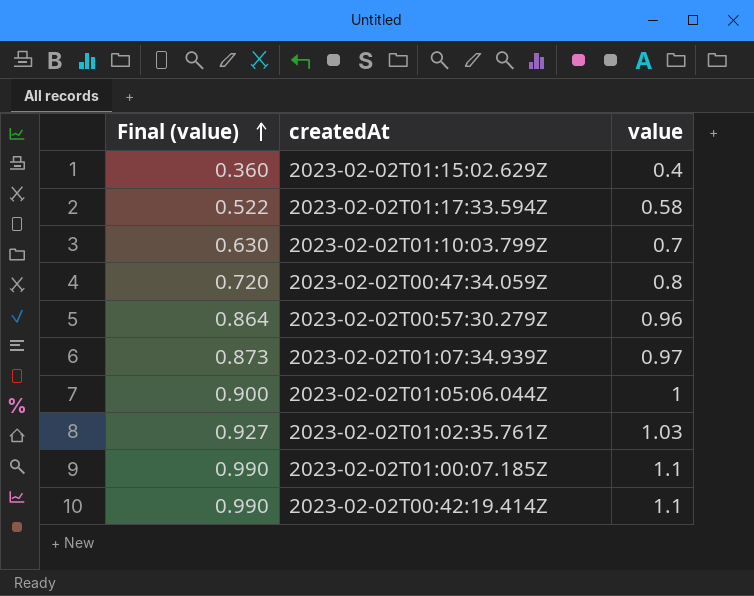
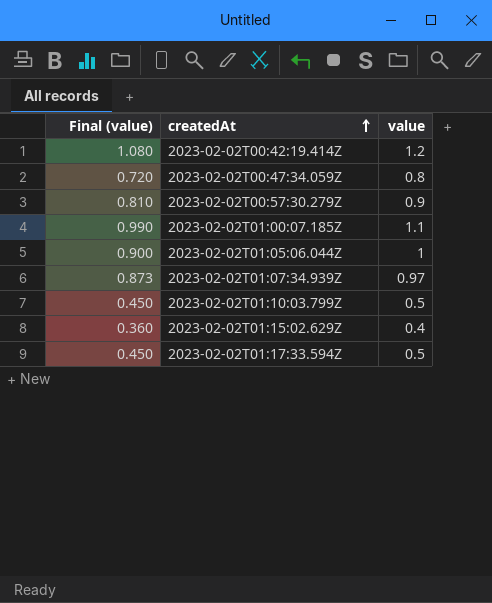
row order: Final (value) ascending -> createdAt ascending
row 2023-02-02T01:02:35.761Z: 0.927 | 1.03 -> none
2023-02-02T00:42:19.414Z | Final (value): 0.990 -> 1.080
2023-02-02T00:42:19.414Z | value: 1.1 -> 1.2
2023-02-02T00:57:30.279Z | Final (value): 0.864 -> 0.810
2023-02-02T00:57:30.279Z | value: 0.96 -> 0.9
2023-02-02T01:10:03.799Z | Final (value): 0.630 -> 0.450
2023-02-02T01:10:03.799Z | value: 0.7 -> 0.5
2023-02-02T01:17:33.594Z | Final (value): 0.522 -> 0.450
2023-02-02T01:17:33.594Z | value: 0.58 -> 0.5

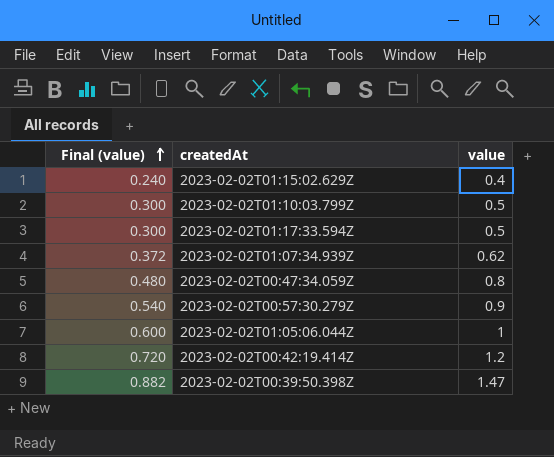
row order: createdAt ascending -> Final (value) ascending
column Final (value) | formula: [value] * 0.9 -> [value] * 0.6
row 2023-02-02T01:00:07.185Z: 0.990 | 1.1 -> none
2023-02-02T01:07:34.939Z | value: 0.97 -> 0.62
row 2023-02-02T00:39:50.398Z: none -> 0.882 | 1.47

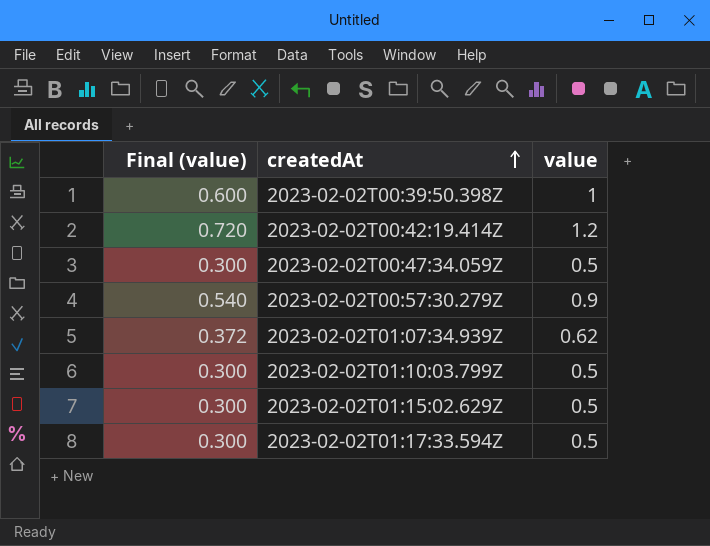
row order: Final (value) ascending -> createdAt ascending
row 2023-02-02T01:05:06.044Z: 0.600 | 1 -> none
2023-02-02T00:39:50.398Z | Final (value): 0.882 -> 0.600
2023-02-02T00:39:50.398Z | value: 1.47 -> 1
2023-02-02T00:47:34.059Z | Final (value): 0.480 -> 0.300
2023-02-02T00:47:34.059Z | value: 0.8 -> 0.5
2023-02-02T01:15:02.629Z | Final (value): 0.240 -> 0.300
2023-02-02T01:15:02.629Z | value: 0.4 -> 0.5

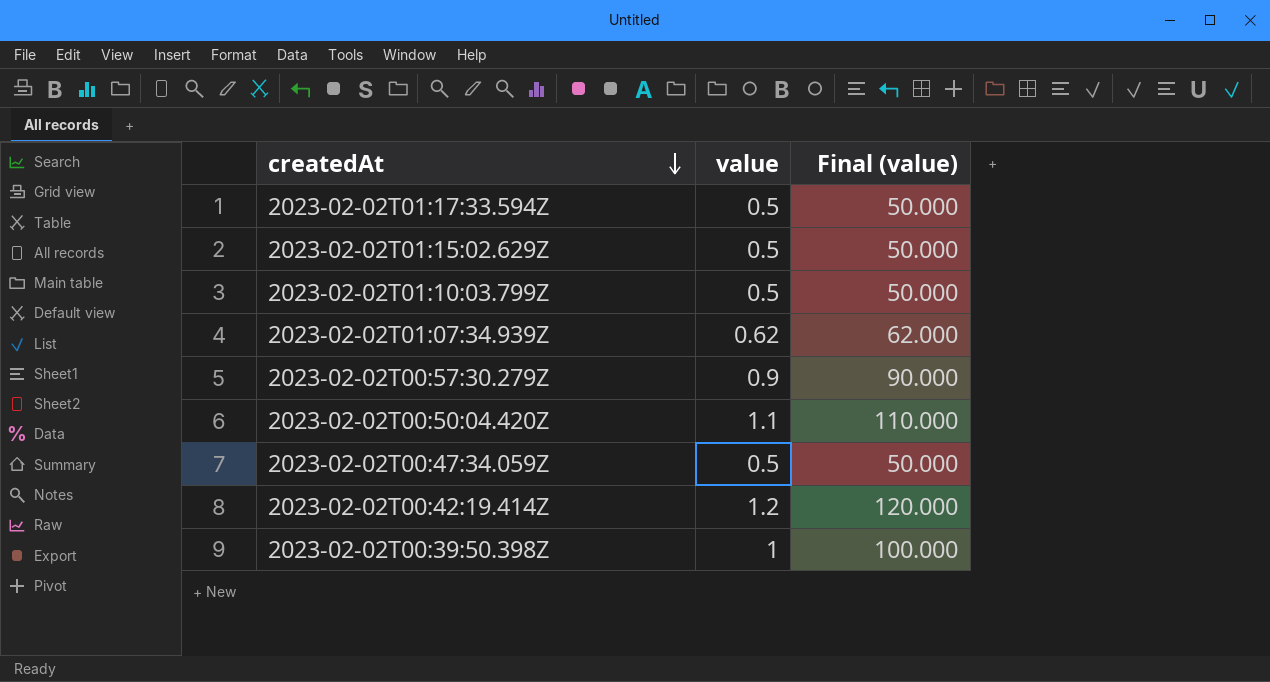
row order: createdAt ascending -> createdAt descending
column Final (value) | formula: [value] * 0.6 -> [value] * 100
column Final (value) | position: 1 -> 3
row 2023-02-02T00:50:04.420Z: none -> 1.1 | 110.000

